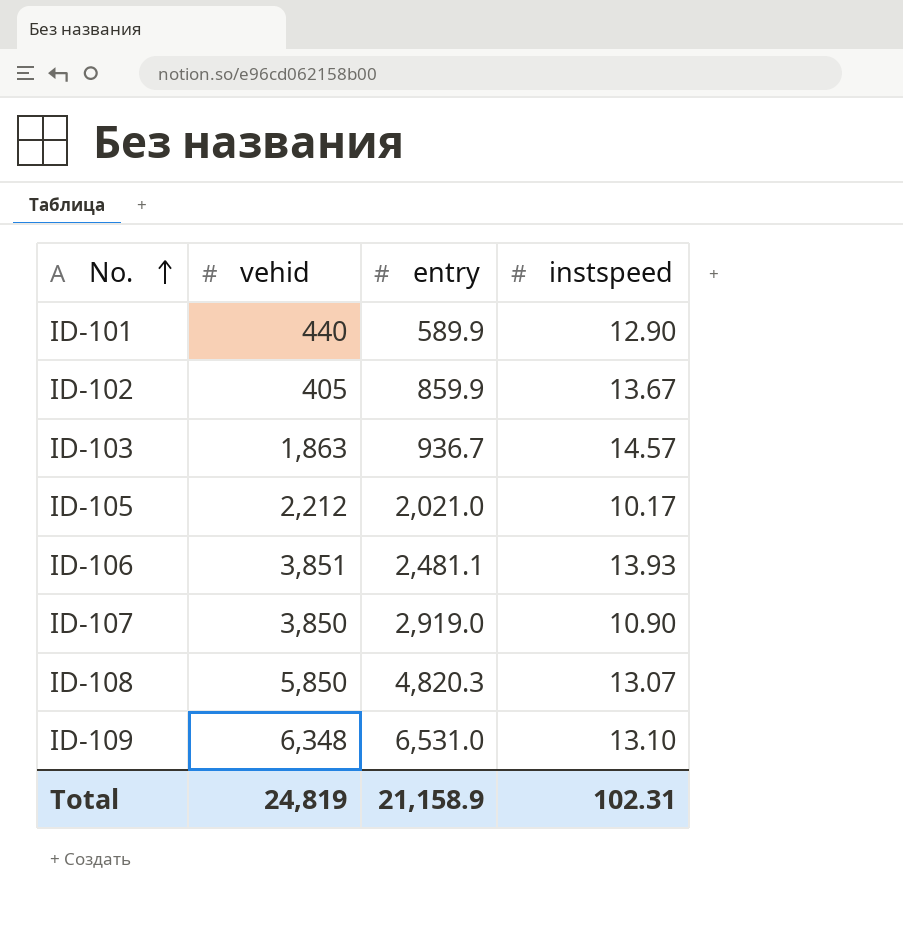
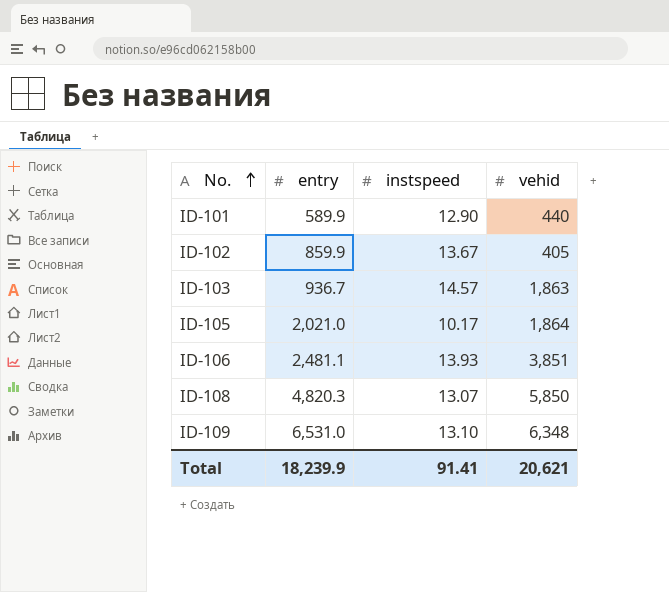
column vehid | position: 2 -> 4
row ID-107: 3,850 | 2,919.0 | 10.90 -> none
ID-105 | vehid: 2,212 -> 1,864
Total | entry: 21,158.9 -> 18,239.9
Total | instspeed: 102.31 -> 91.41
Total | vehid: 24,819 -> 20,621

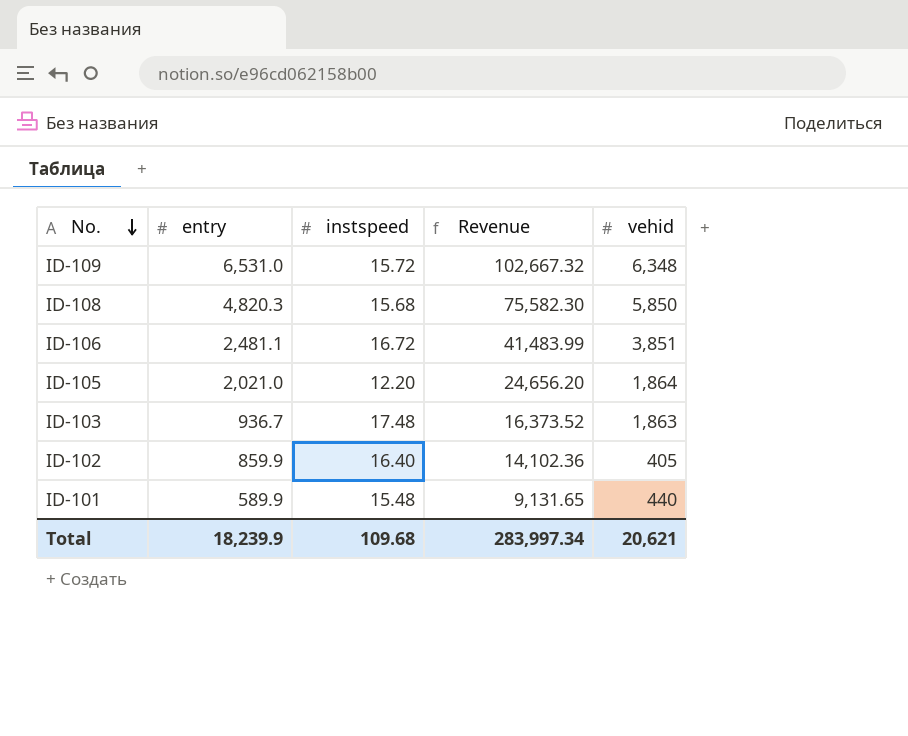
row order: No. ascending -> No. descending
column Revenue | formula: none -> [entry] * [instspeed]
ID-109 | instspeed: 13.10 -> 15.72
ID-108 | instspeed: 13.07 -> 15.68
ID-106 | instspeed: 13.93 -> 16.72
ID-105 | instspeed: 10.17 -> 12.20
ID-103 | instspeed: 14.57 -> 17.48
ID-102 | instspeed: 13.67 -> 16.40
ID-101 | instspeed: 12.90 -> 15.48
Total | instspeed: 91.41 -> 109.68

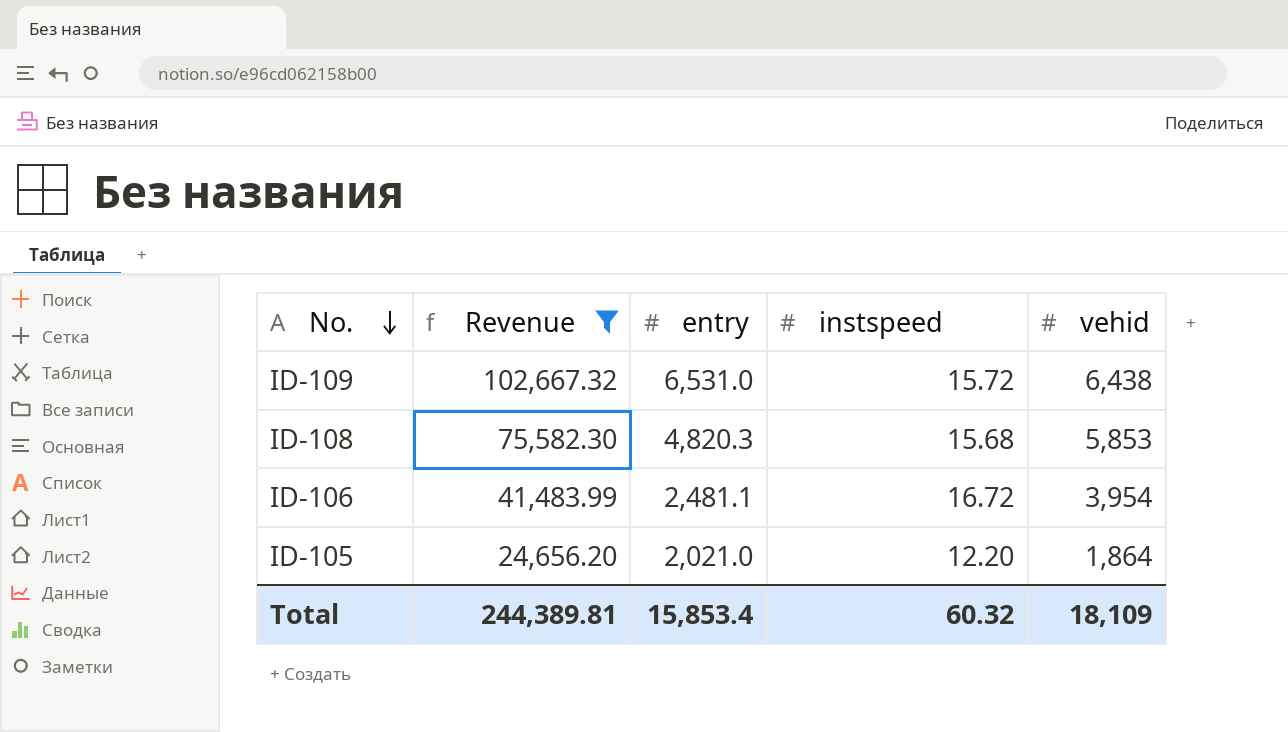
filter: none -> Revenue >= 24,656.20
column Revenue | position: 4 -> 2
ID-109 | vehid: 6,348 -> 6,438
ID-108 | vehid: 5,850 -> 5,853
ID-106 | vehid: 3,851 -> 3,954
Total | Revenue: 283,997.34 -> 244,389.81
Total | entry: 18,239.9 -> 15,853.4
Total | instspeed: 109.68 -> 60.32
Total | vehid: 20,621 -> 18,109

